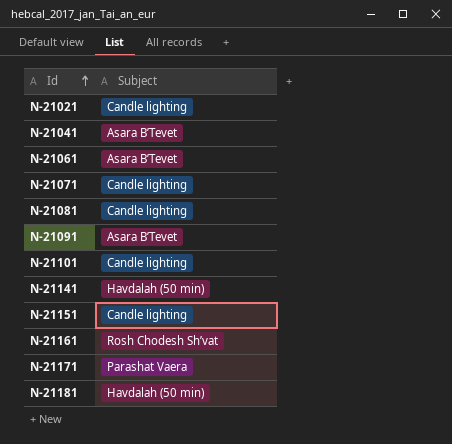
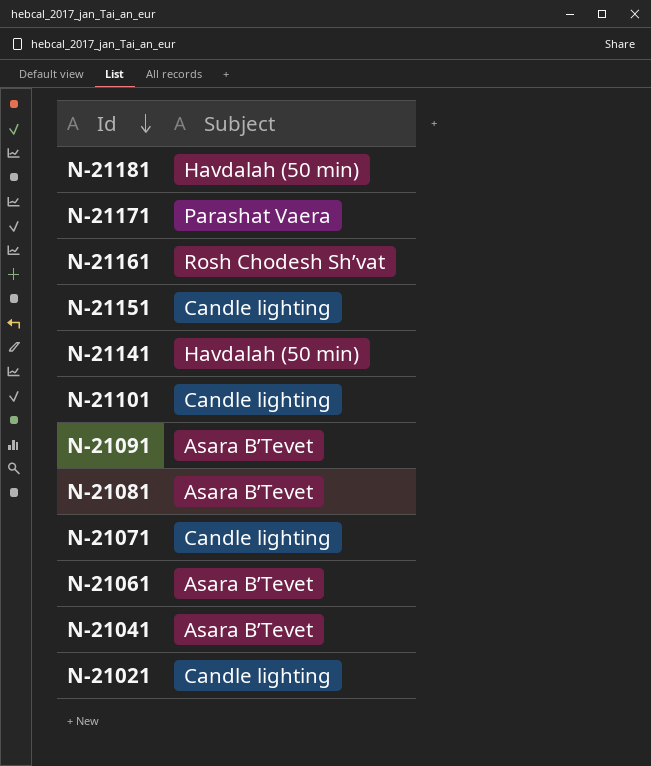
row order: Id ascending -> Id descending
N-21081 | Subject: Candle lighting -> Asara B’Tevet

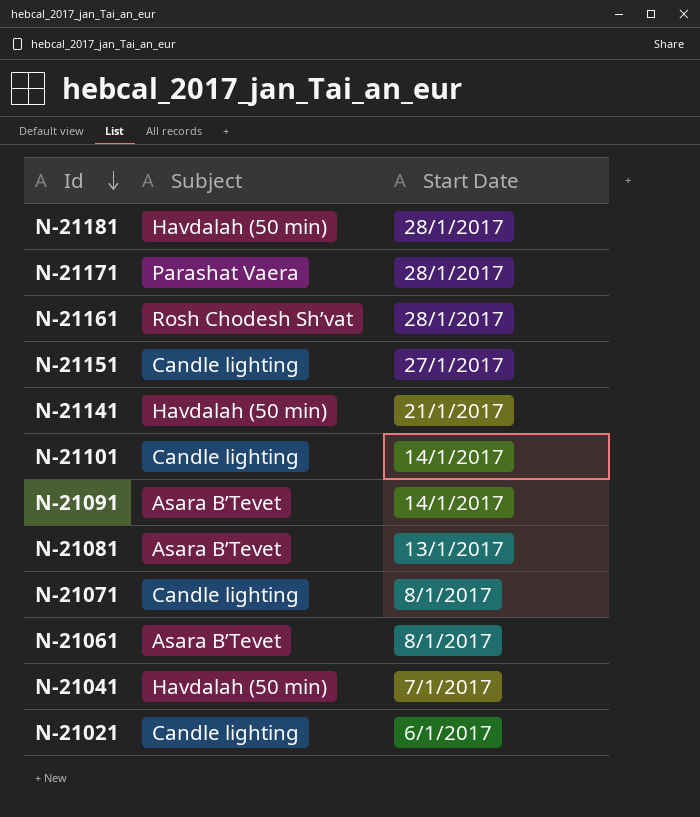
column Start Date | position: none -> 3
N-21041 | Subject: Asara B’Tevet -> Havdalah (50 min)

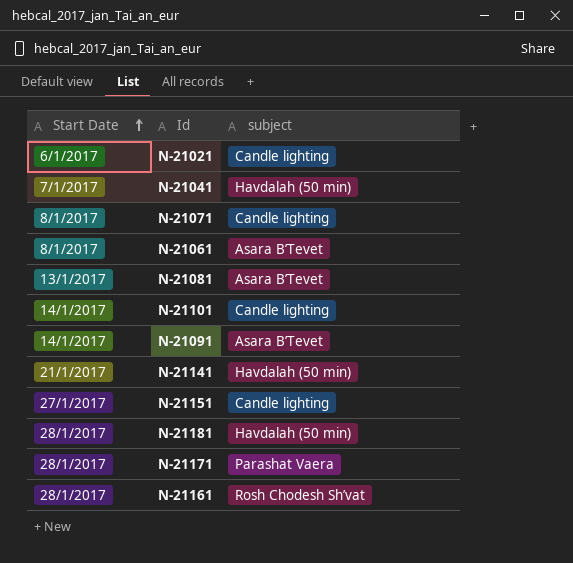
row order: Id descending -> Start Date ascending
column Start Date | position: 3 -> 1
column name: Subject -> subject

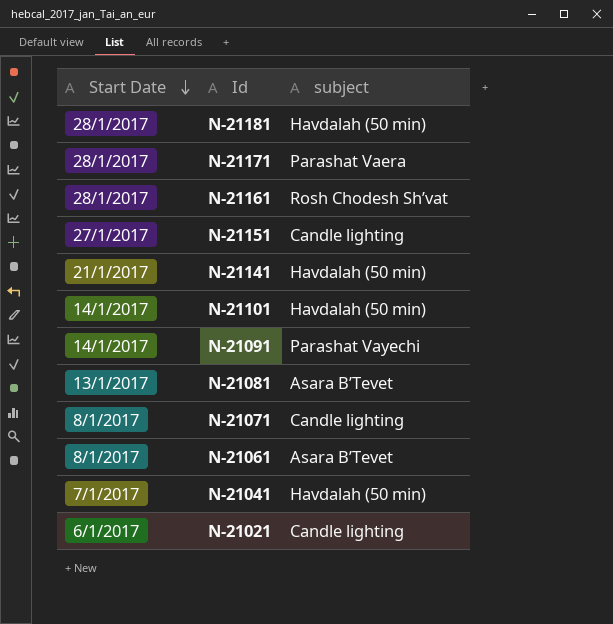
row order: Start Date ascending -> Start Date descending
N-21101 | subject: Candle lighting -> Havdalah (50 min)
N-21091 | subject: Asara B’Tevet -> Parashat Vayechi

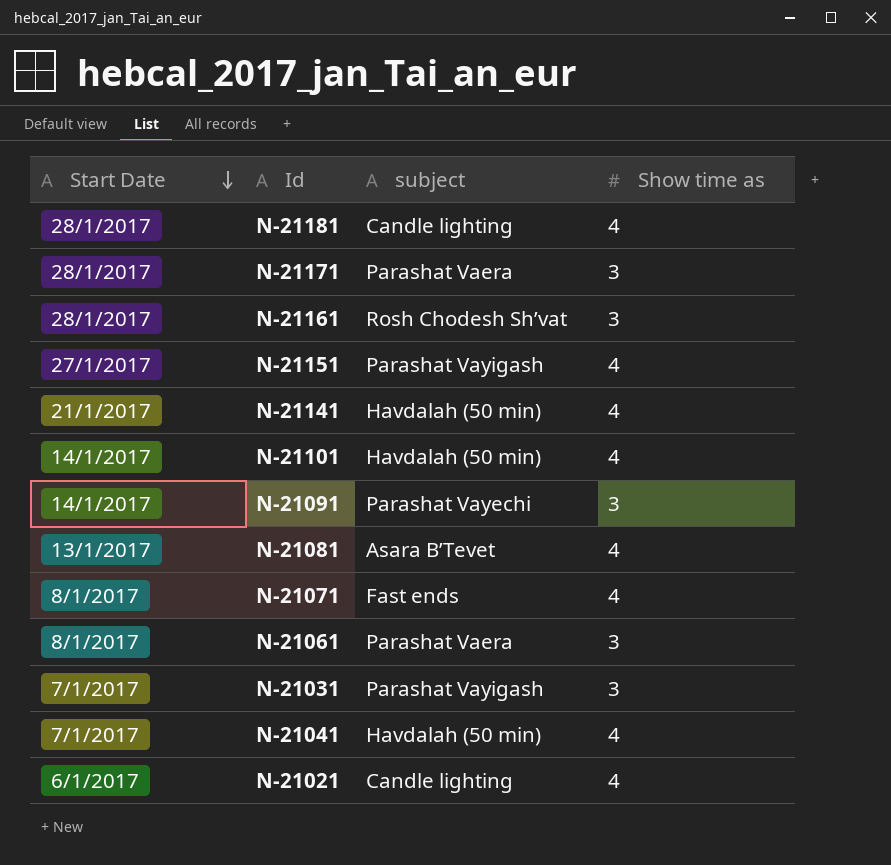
column Show time as | position: none -> 4
N-21181 | subject: Havdalah (50 min) -> Candle lighting
N-21151 | subject: Candle lighting -> Parashat Vayigash
N-21071 | subject: Candle lighting -> Fast ends
N-21061 | subject: Asara B’Tevet -> Parashat Vaera
row N-21031: none -> 7/1/2017 | Parashat Vayigash | 3

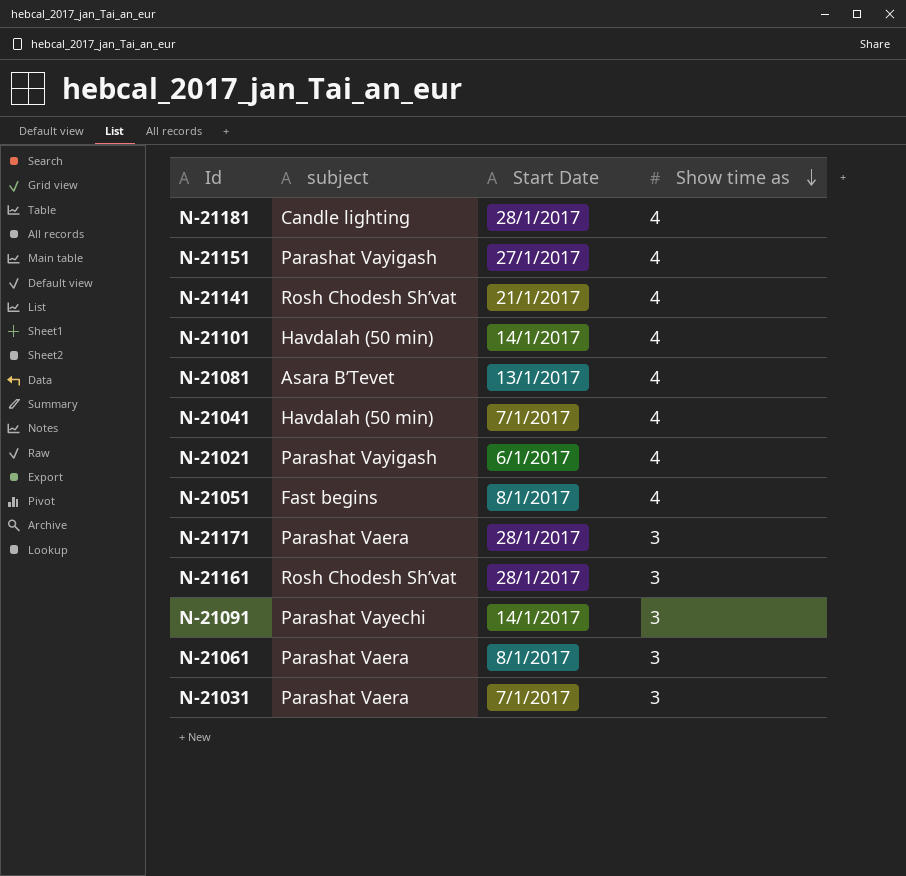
row order: Start Date descending -> Show time as descending
column Start Date | position: 1 -> 3
row N-21071: 8/1/2017 | Fast ends | 4 -> none
N-21141 | subject: Havdalah (50 min) -> Rosh Chodesh Sh’vat
N-21021 | subject: Candle lighting -> Parashat Vayigash
row N-21051: none -> Fast begins | 8/1/2017 | 4
N-21031 | subject: Parashat Vayigash -> Parashat Vaera

